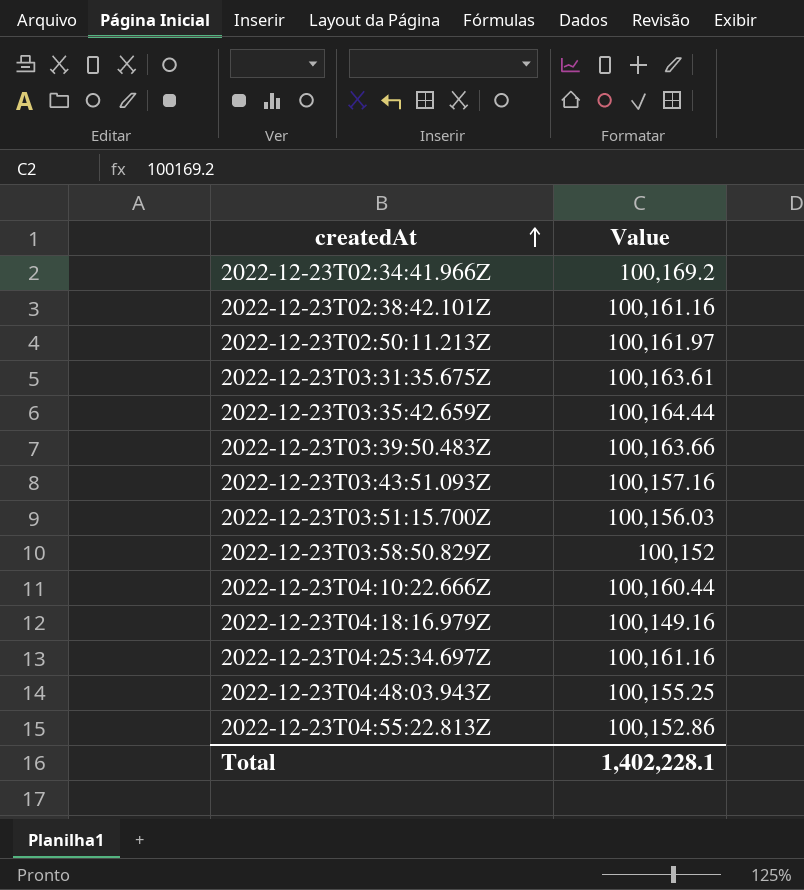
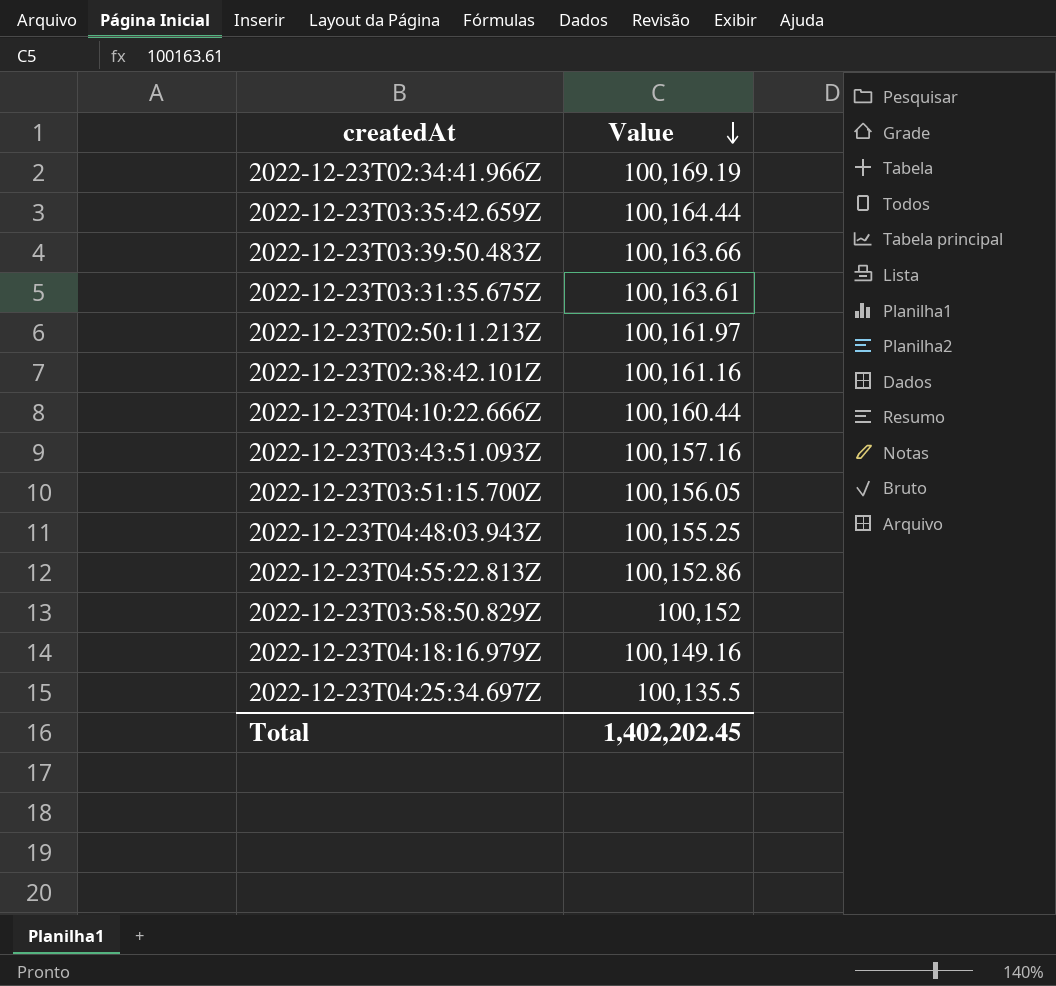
row order: createdAt ascending -> Value descending
2022-12-23T02:34:41.966Z | Value: 100,169.2 -> 100,169.19
2022-12-23T03:51:15.700Z | Value: 100,156.03 -> 100,156.05
2022-12-23T04:25:34.697Z | Value: 100,161.16 -> 100,135.5
Total | Value: 1,402,228.1 -> 1,402,202.45

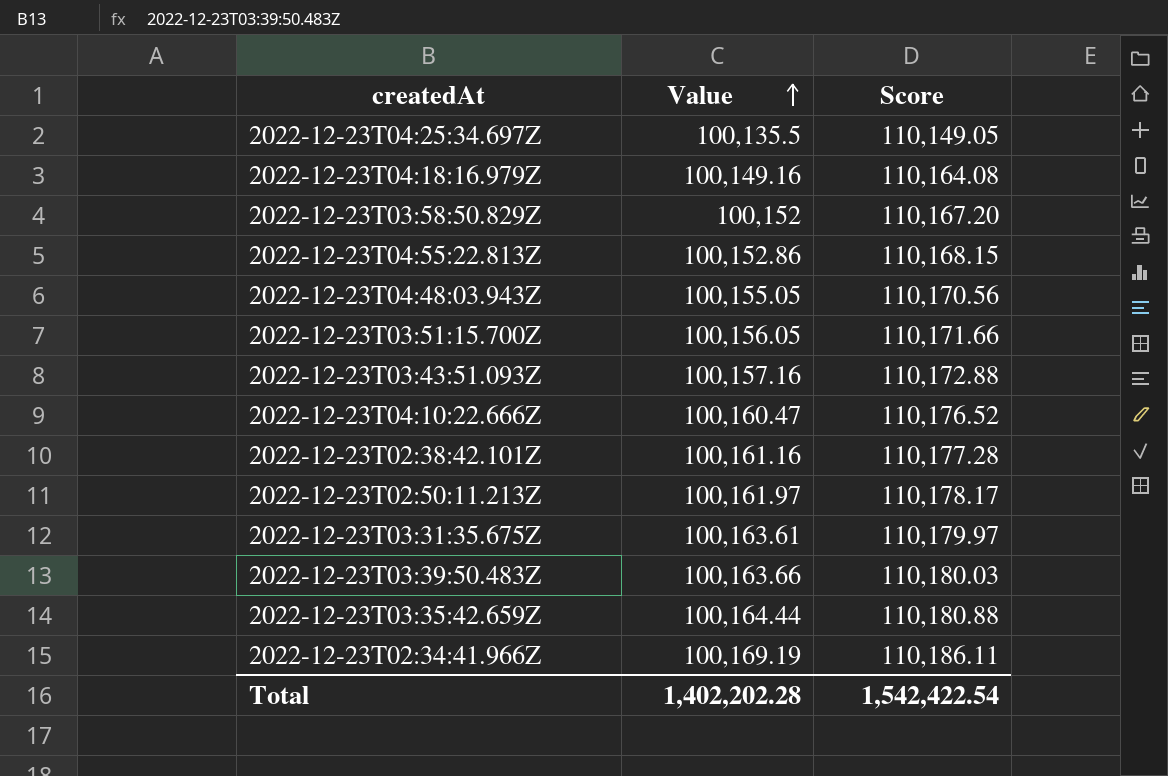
row order: Value descending -> Value ascending
column Score | formula: none -> [Value] * 1.1
2022-12-23T04:48:03.943Z | Value: 100,155.25 -> 100,155.05
2022-12-23T04:10:22.666Z | Value: 100,160.44 -> 100,160.47
Total | Value: 1,402,202.45 -> 1,402,202.28

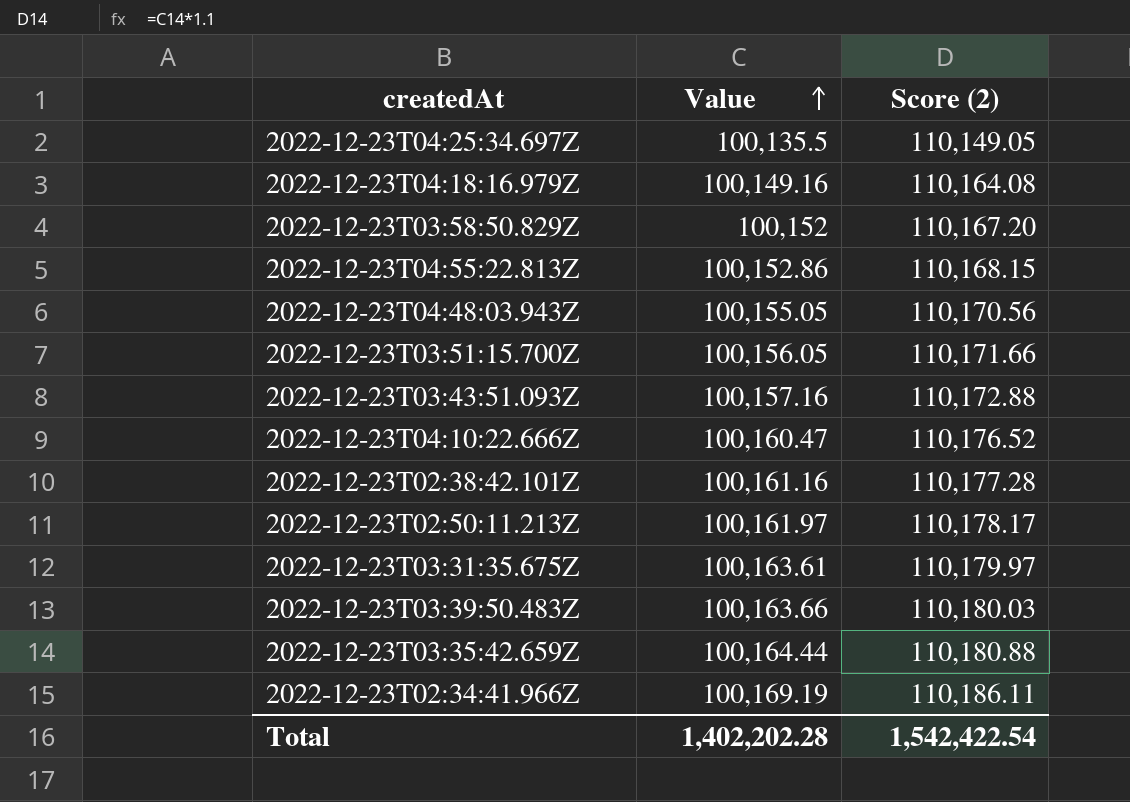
column name: Score -> Score (2)

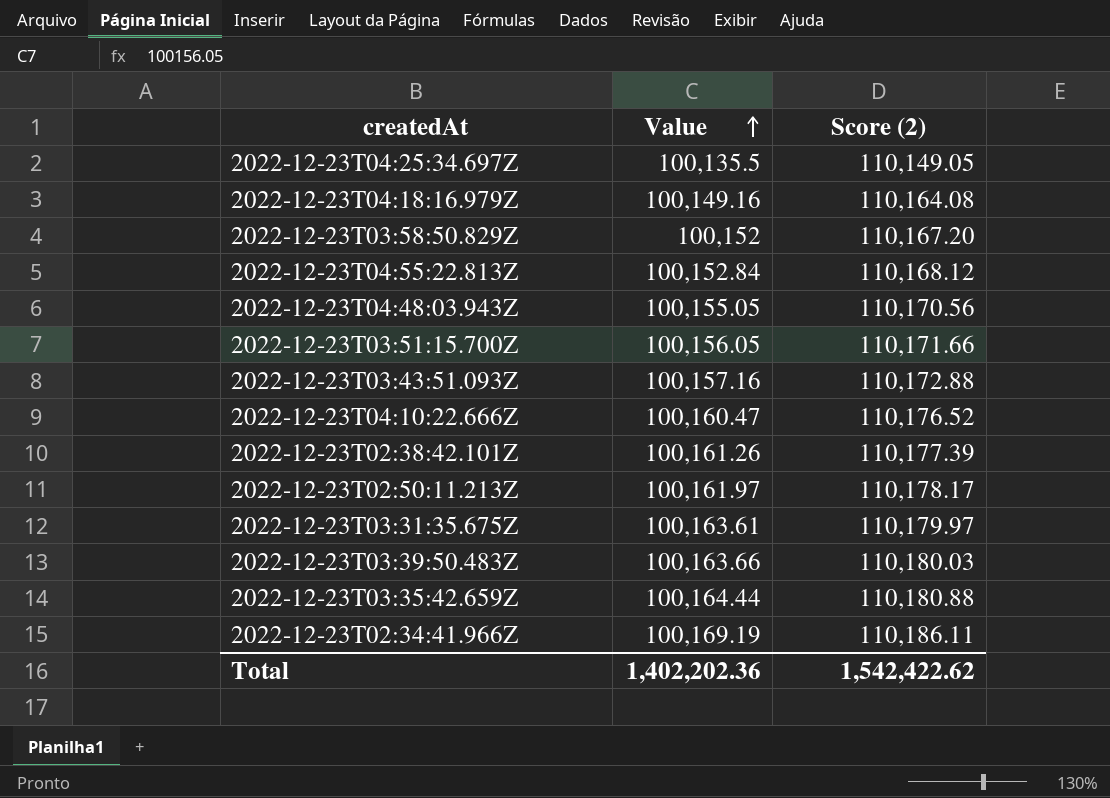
2022-12-23T04:55:22.813Z | Value: 100,152.86 -> 100,152.84
2022-12-23T04:55:22.813Z | Score (2): 110,168.15 -> 110,168.12
2022-12-23T02:38:42.101Z | Value: 100,161.16 -> 100,161.26
2022-12-23T02:38:42.101Z | Score (2): 110,177.28 -> 110,177.39
Total | Value: 1,402,202.28 -> 1,402,202.36
Total | Score (2): 1,542,422.54 -> 1,542,422.62

